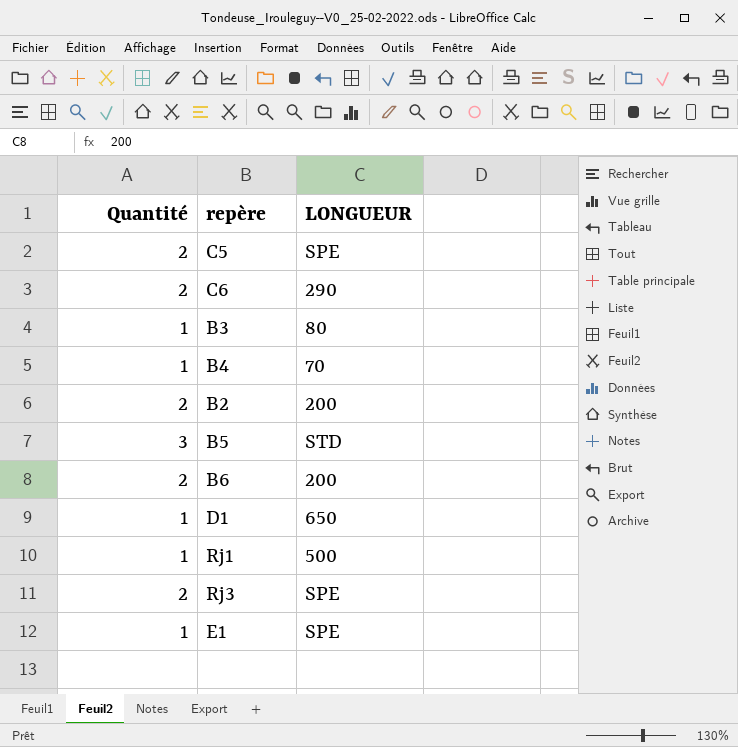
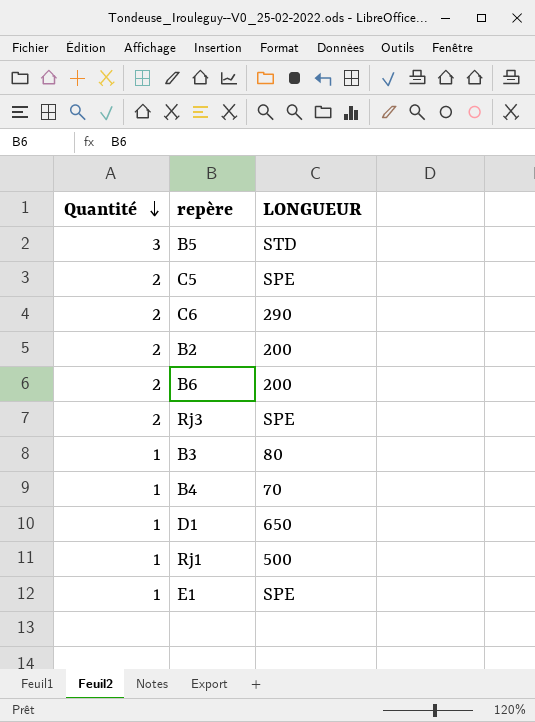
row order: none -> Quantité descending

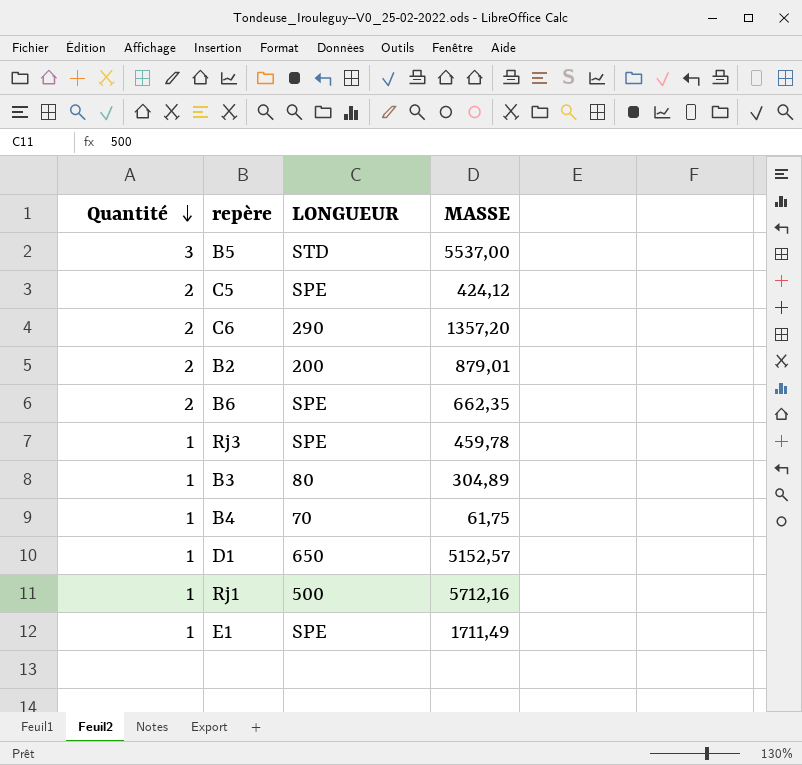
column MASSE | position: none -> 4
B6 | LONGUEUR: 200 -> SPE
Rj3 | Quantité: 2 -> 1

